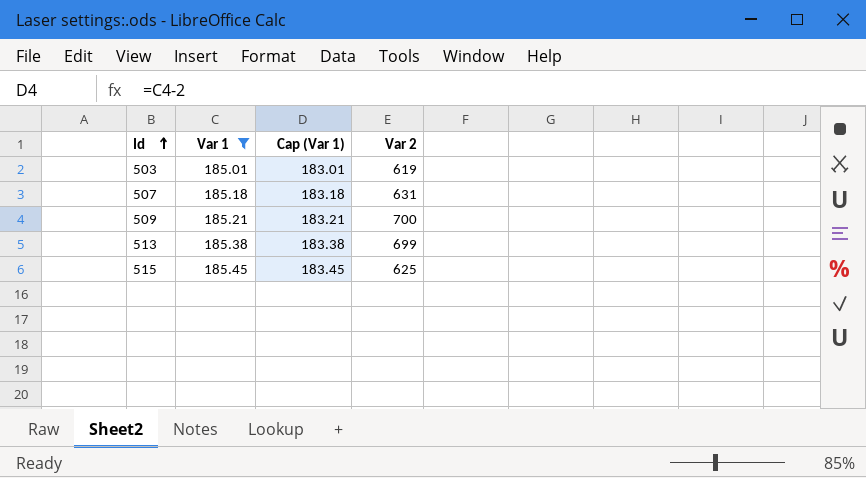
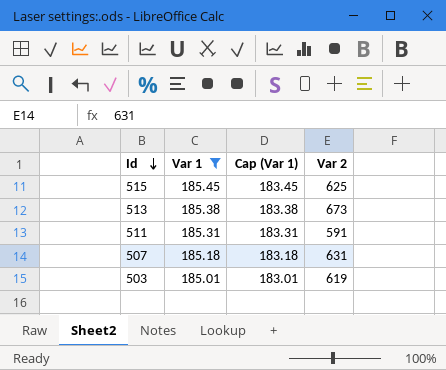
row order: Id ascending -> Id descending
row 509: 185.21 | 183.21 | 700 -> none
513 | Var 2: 699 -> 673
row 511: none -> 185.31 | 183.31 | 591

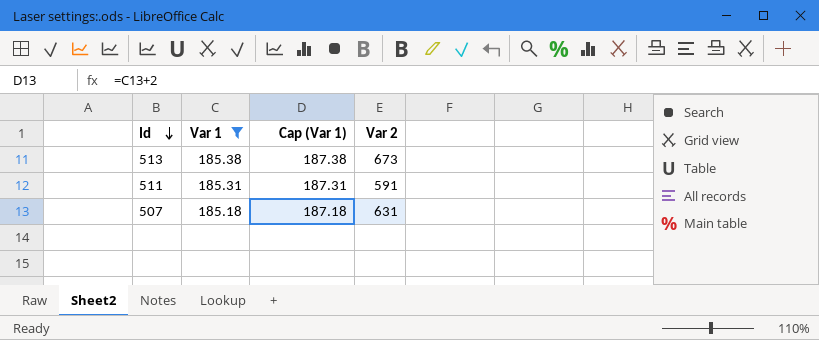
column Cap (Var 1) | formula: [Var 1] - 2 -> [Var 1] + 2
row 515: 185.45 | 183.45 | 625 -> none
row 503: 185.01 | 183.01 | 619 -> none

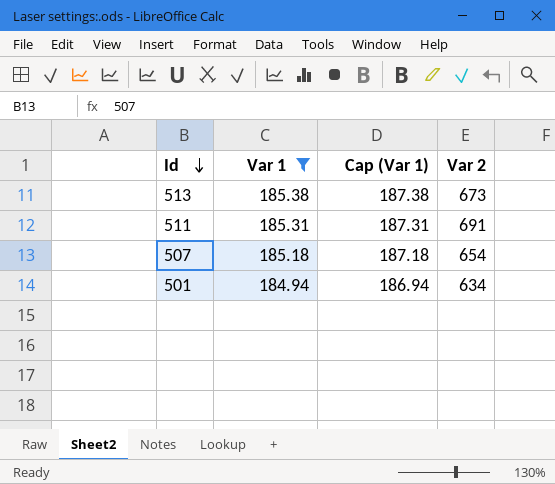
511 | Var 2: 591 -> 691
507 | Var 2: 631 -> 654
row 501: none -> 184.94 | 186.94 | 634

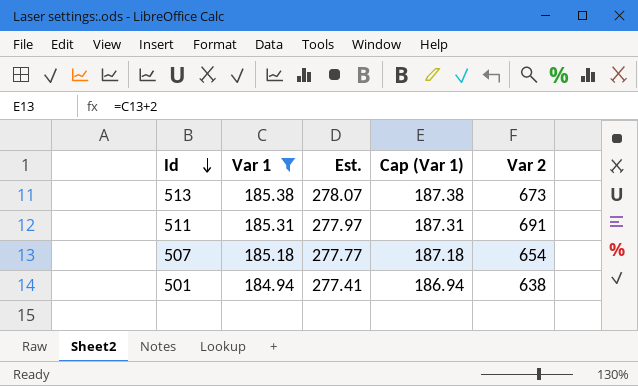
column Est. | formula: none -> [Var 1] * 1.5
501 | Var 2: 634 -> 638

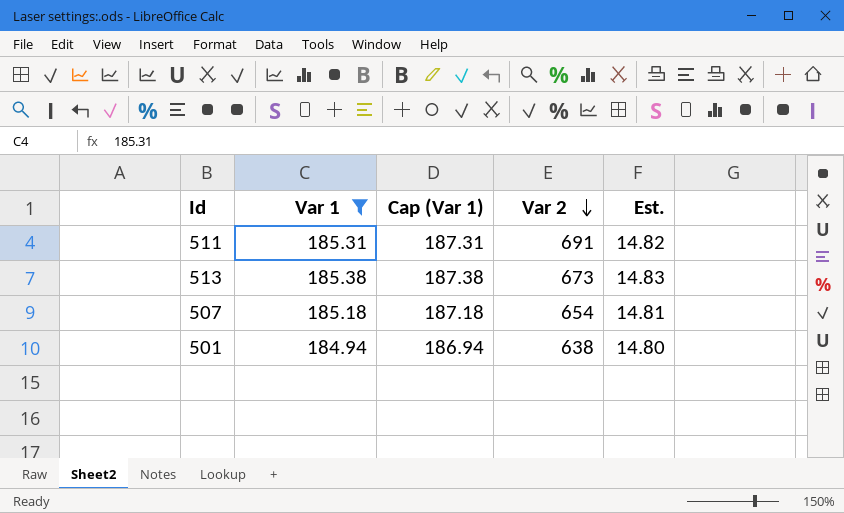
row order: Id descending -> Var 2 descending
column Est. | formula: [Var 1] * 1.5 -> [Var 1] * 0.08
column Est. | position: 3 -> 5

